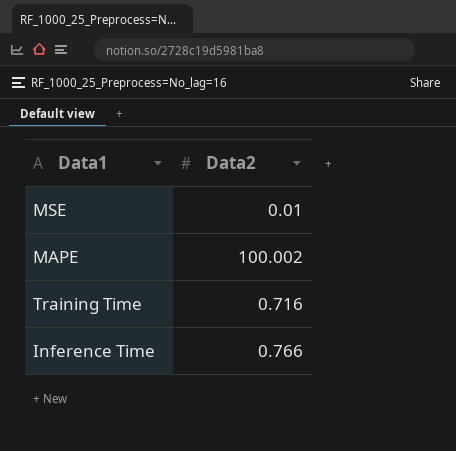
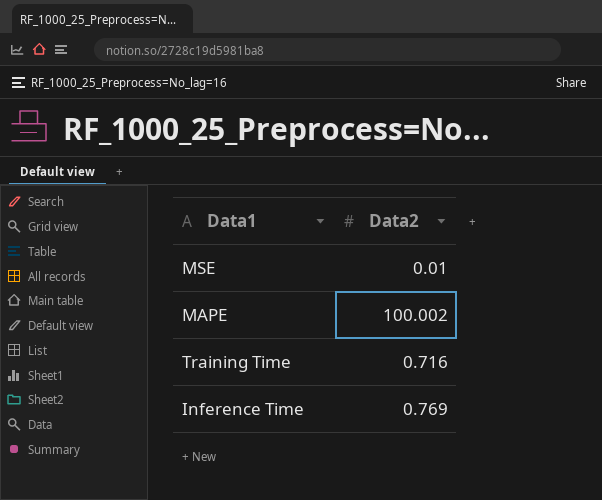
Inference Time | Data2: 0.766 -> 0.769

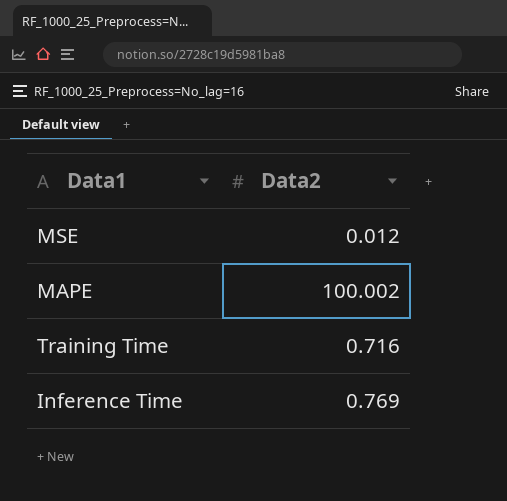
MSE | Data2: 0.01 -> 0.012

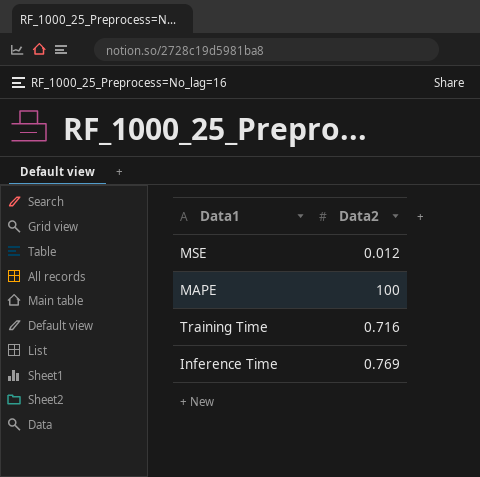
MAPE | Data2: 100.002 -> 100

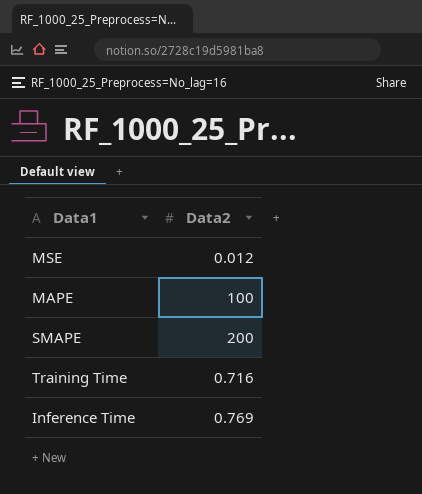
row SMAPE: none -> 200

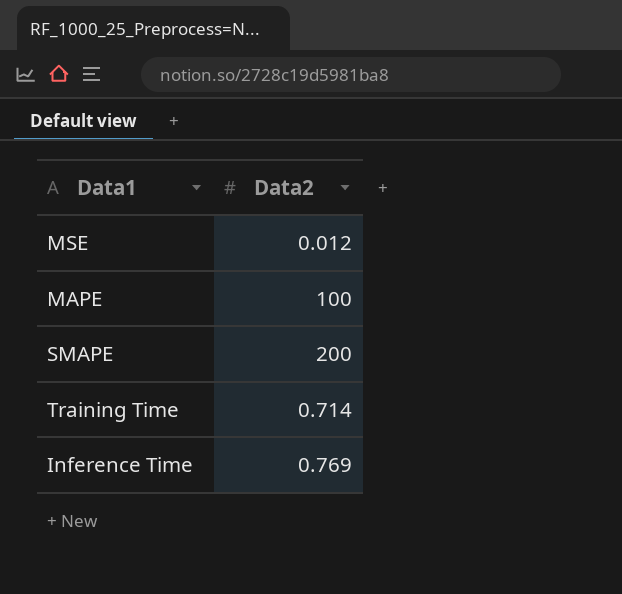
Training Time | Data2: 0.716 -> 0.714

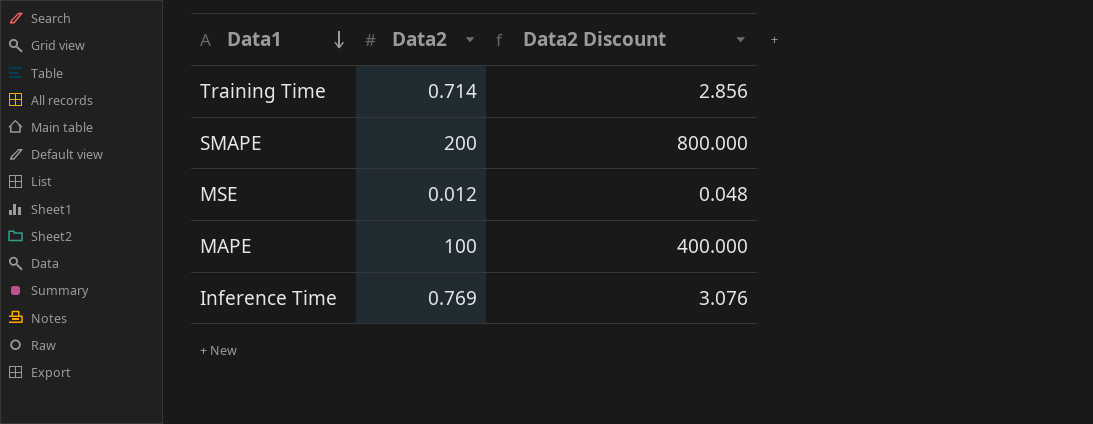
row order: none -> Data1 descending
column Data2 Discount | formula: none -> [Data2] * 4

